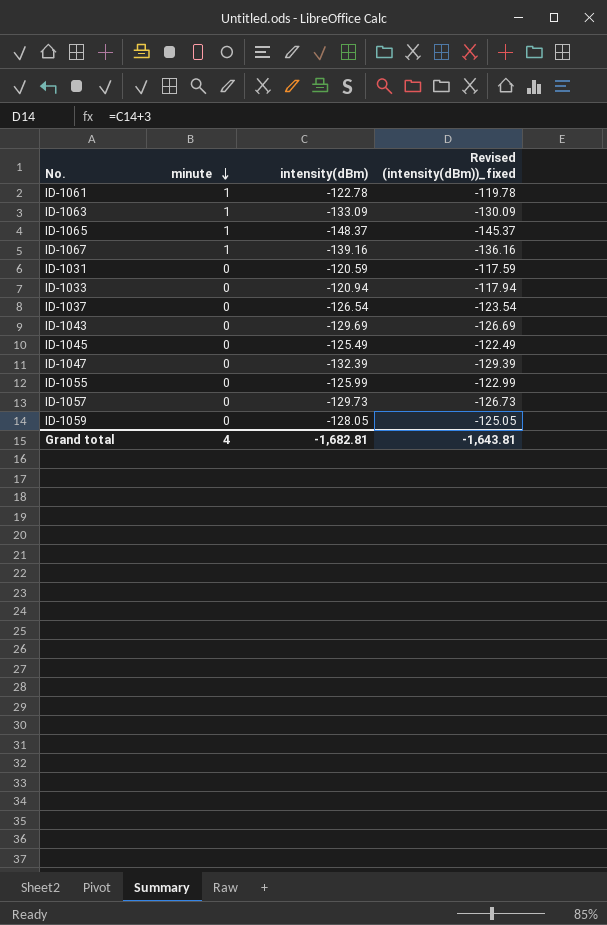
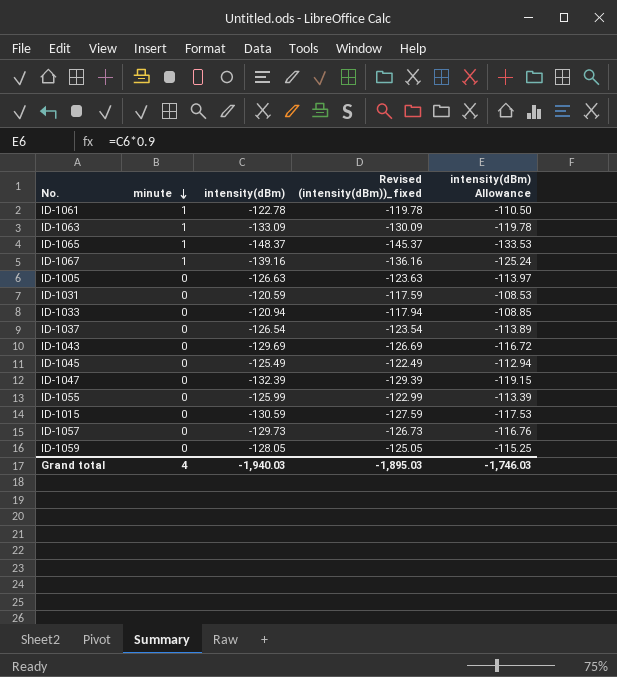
column intensity(dBm) Allowance | formula: none -> [intensity(dBm)] * 0.9
row ID-1005: none -> 0 | -126.63 | -123.63 | -113.97
row ID-1015: none -> 0 | -130.59 | -127.59 | -117.53
Grand total | intensity(dBm): -1,682.81 -> -1,940.03
Grand total | Revised (intensity(dBm))_fixed: -1,643.81 -> -1,895.03

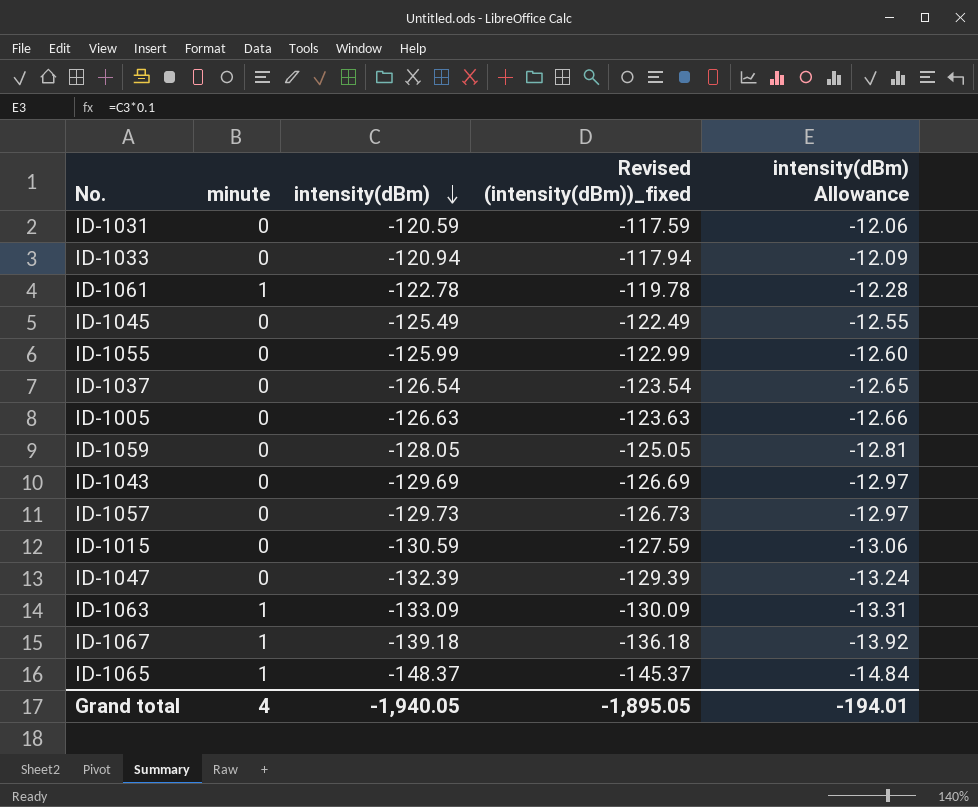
row order: minute descending -> intensity(dBm) descending
column intensity(dBm) Allowance | formula: [intensity(dBm)] * 0.9 -> [intensity(dBm)] * 0.1
ID-1067 | intensity(dBm): -139.16 -> -139.18
ID-1067 | Revised (intensity(dBm))_fixed: -136.16 -> -136.18
Grand total | intensity(dBm): -1,940.03 -> -1,940.05
Grand total | Revised (intensity(dBm))_fixed: -1,895.03 -> -1,895.05
Grand total | intensity(dBm) Allowance: -1,746.03 -> -194.01

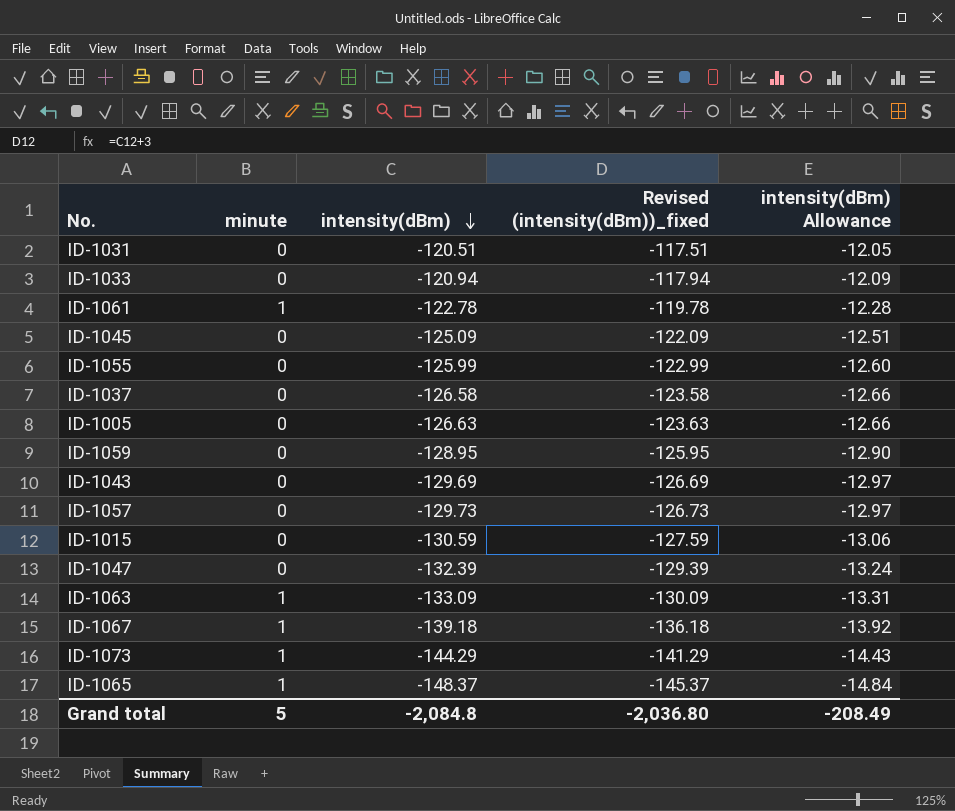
ID-1031 | intensity(dBm): -120.59 -> -120.51
ID-1031 | Revised (intensity(dBm))_fixed: -117.59 -> -117.51
ID-1031 | intensity(dBm) Allowance: -12.06 -> -12.05
ID-1045 | intensity(dBm): -125.49 -> -125.09
ID-1045 | Revised (intensity(dBm))_fixed: -122.49 -> -122.09
ID-1045 | intensity(dBm) Allowance: -12.55 -> -12.51
ID-1037 | intensity(dBm): -126.54 -> -126.58
ID-1037 | Revised (intensity(dBm))_fixed: -123.54 -> -123.58
ID-1037 | intensity(dBm) Allowance: -12.65 -> -12.66
ID-1059 | intensity(dBm): -128.05 -> -128.95
ID-1059 | Revised (intensity(dBm))_fixed: -125.05 -> -125.95
ID-1059 | intensity(dBm) Allowance: -12.81 -> -12.90
row ID-1073: none -> 1 | -144.29 | -141.29 | -14.43
Grand total | minute: 4 -> 5
Grand total | intensity(dBm): -1,940.05 -> -2,084.8
Grand total | Revised (intensity(dBm))_fixed: -1,895.05 -> -2,036.80
Grand total | intensity(dBm) Allowance: -194.01 -> -208.49

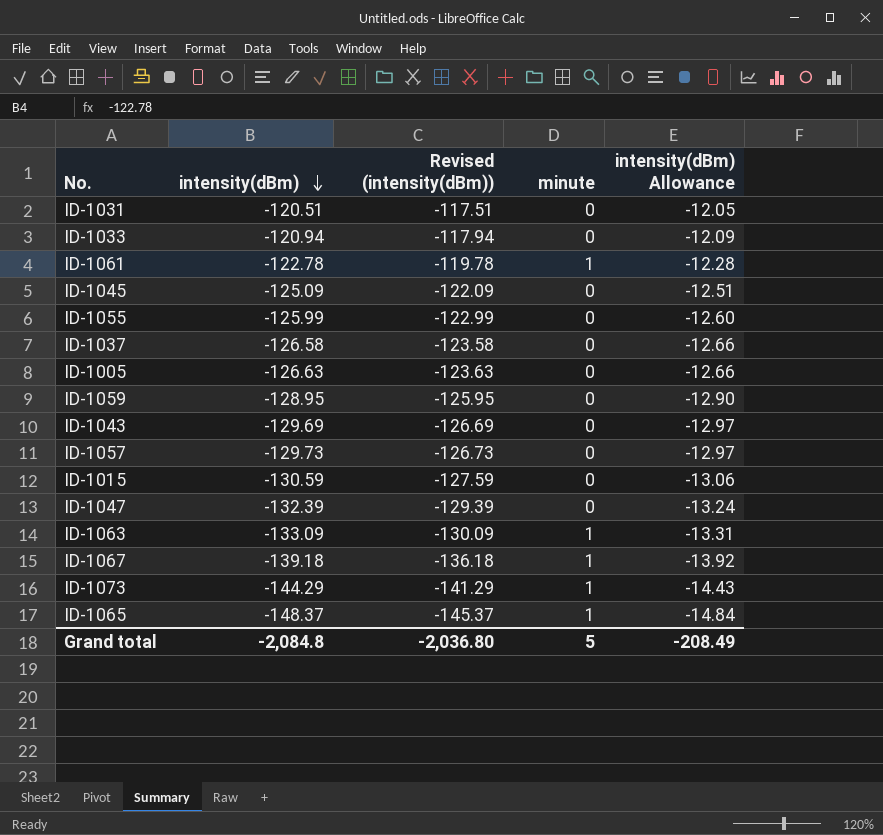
column name: Revised (intensity(dBm))_fixed -> Revised (intensity(dBm))
column minute | position: 2 -> 4

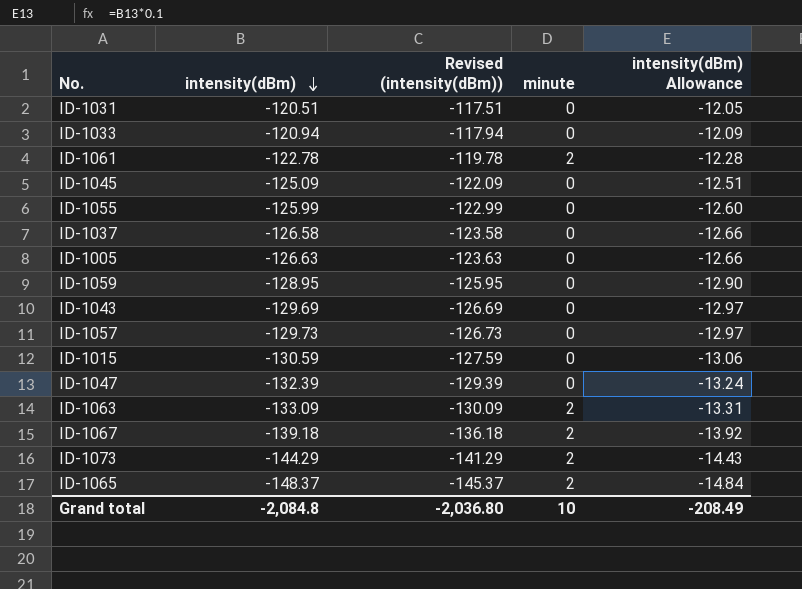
ID-1061 | minute: 1 -> 2
ID-1063 | minute: 1 -> 2
ID-1067 | minute: 1 -> 2
ID-1073 | minute: 1 -> 2
ID-1065 | minute: 1 -> 2
Grand total | minute: 5 -> 10

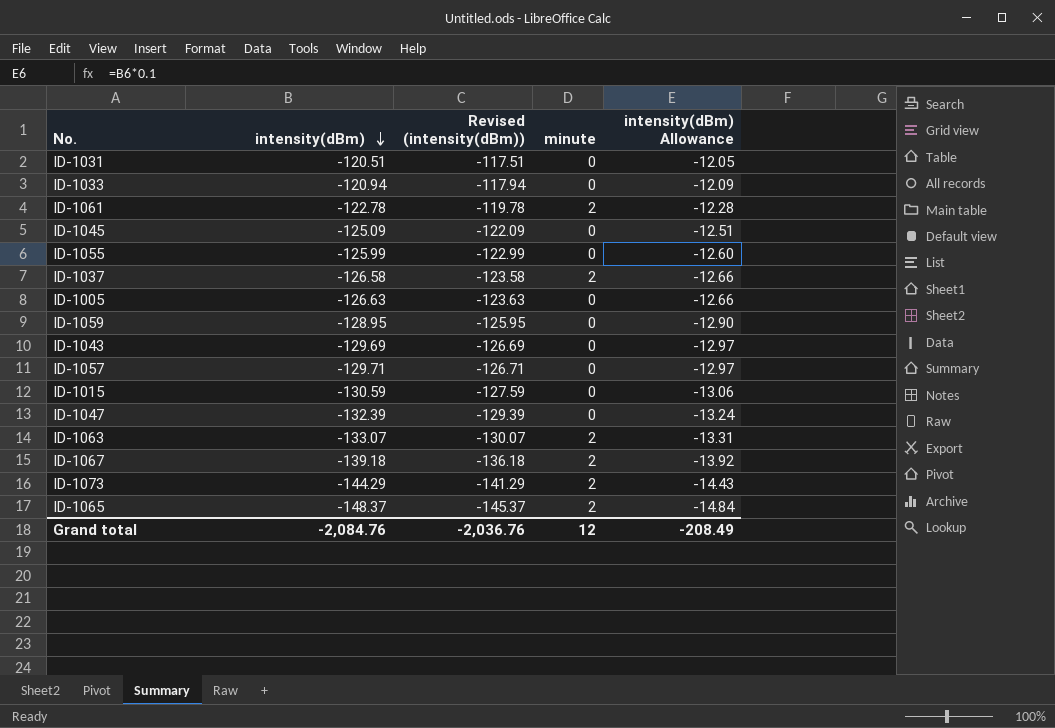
ID-1037 | minute: 0 -> 2
ID-1057 | intensity(dBm): -129.73 -> -129.71
ID-1057 | Revised (intensity(dBm)): -126.73 -> -126.71
ID-1063 | intensity(dBm): -133.09 -> -133.07
ID-1063 | Revised (intensity(dBm)): -130.09 -> -130.07
Grand total | intensity(dBm): -2,084.8 -> -2,084.76
Grand total | Revised (intensity(dBm)): -2,036.80 -> -2,036.76
Grand total | minute: 10 -> 12

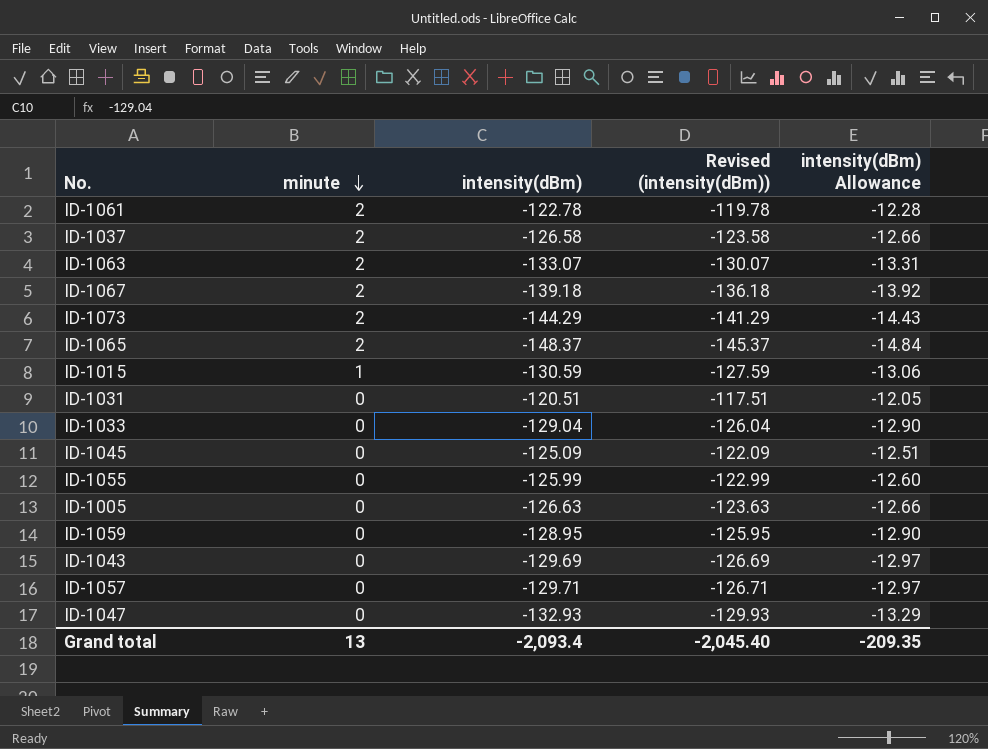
row order: intensity(dBm) descending -> minute descending
column minute | position: 4 -> 2
ID-1015 | minute: 0 -> 1
ID-1033 | intensity(dBm): -120.94 -> -129.04
ID-1033 | Revised (intensity(dBm)): -117.94 -> -126.04
ID-1033 | intensity(dBm) Allowance: -12.09 -> -12.90
ID-1047 | intensity(dBm): -132.39 -> -132.93
ID-1047 | Revised (intensity(dBm)): -129.39 -> -129.93
ID-1047 | intensity(dBm) Allowance: -13.24 -> -13.29
Grand total | minute: 12 -> 13
Grand total | intensity(dBm): -2,084.76 -> -2,093.4
Grand total | Revised (intensity(dBm)): -2,036.76 -> -2,045.40
Grand total | intensity(dBm) Allowance: -208.49 -> -209.35

